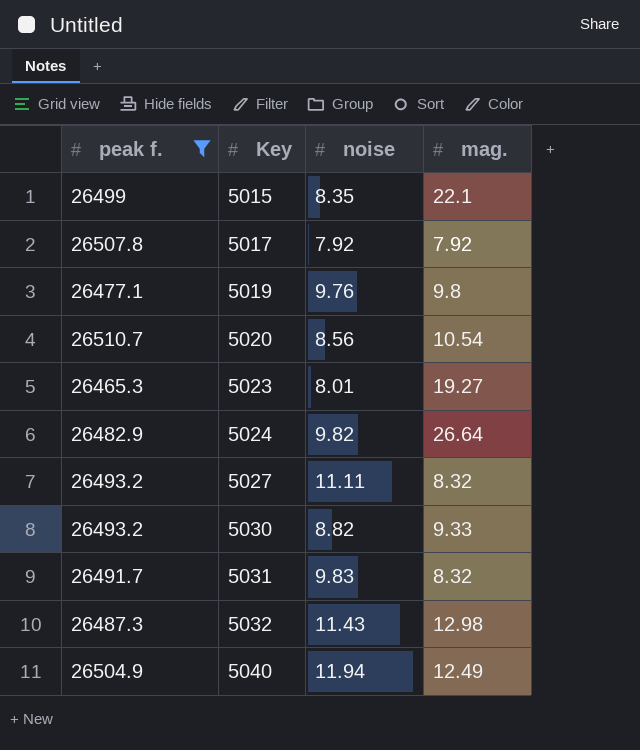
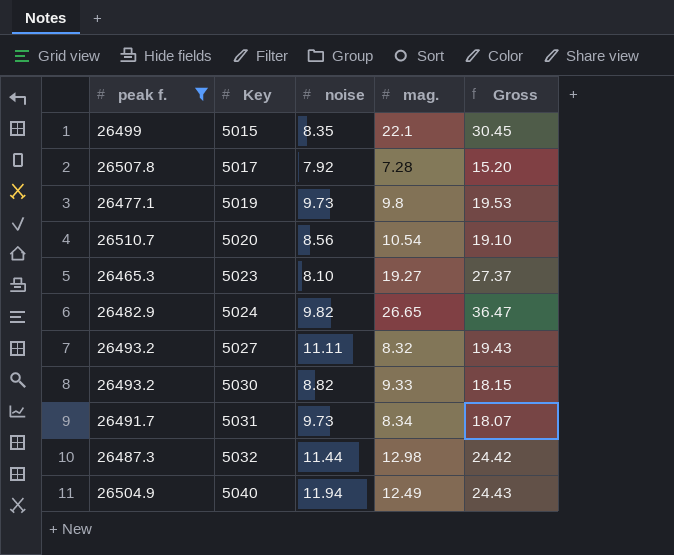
column Gross | formula: none -> [noise] + [mag.]
5017 | mag.: 7.92 -> 7.28
5019 | noise: 9.76 -> 9.73
5023 | noise: 8.01 -> 8.10
5024 | mag.: 26.64 -> 26.65
5031 | noise: 9.83 -> 9.73
5031 | mag.: 8.32 -> 8.34
5032 | noise: 11.43 -> 11.44

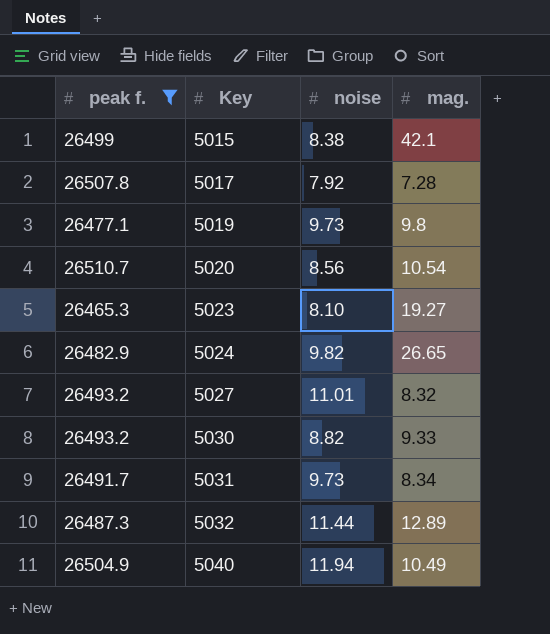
column Gross | formula: [noise] + [mag.] -> none
5015 | noise: 8.35 -> 8.38
5015 | mag.: 22.1 -> 42.1
5027 | noise: 11.11 -> 11.01
5032 | mag.: 12.98 -> 12.89
5040 | mag.: 12.49 -> 10.49

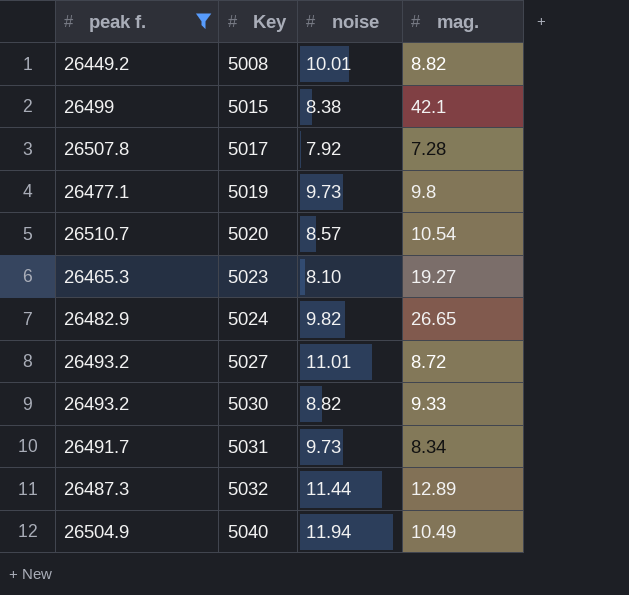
row 5008: none -> 26449.2 | 10.01 | 8.82
5020 | noise: 8.56 -> 8.57
5027 | mag.: 8.32 -> 8.72

